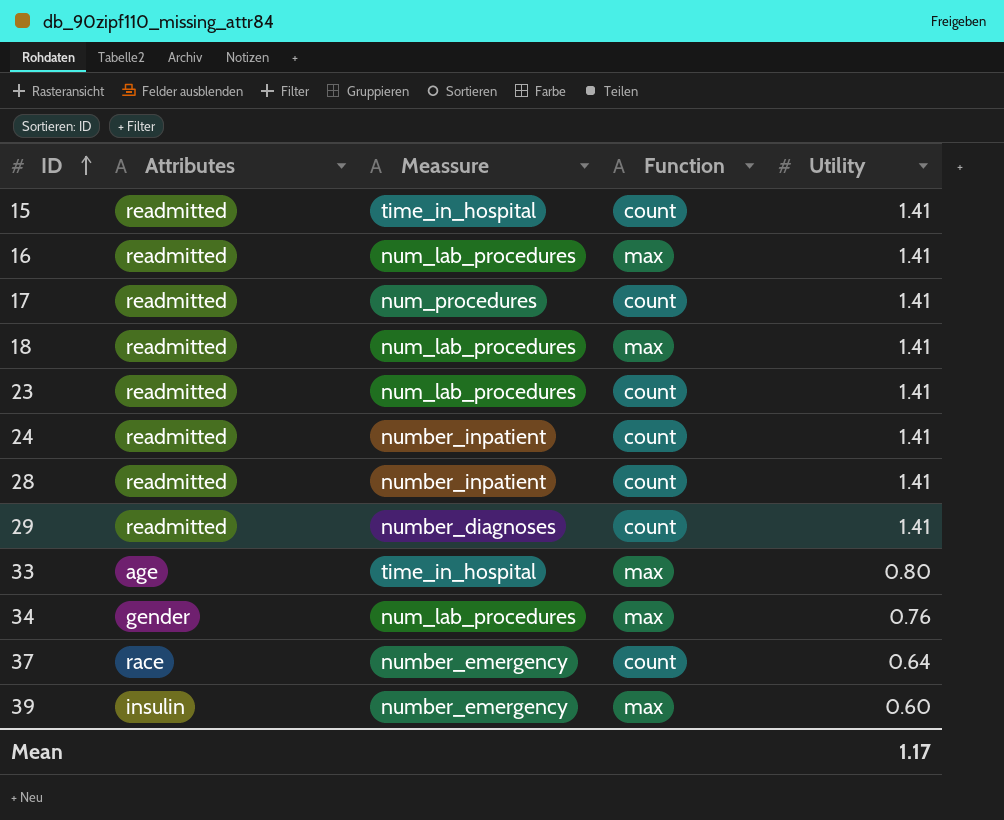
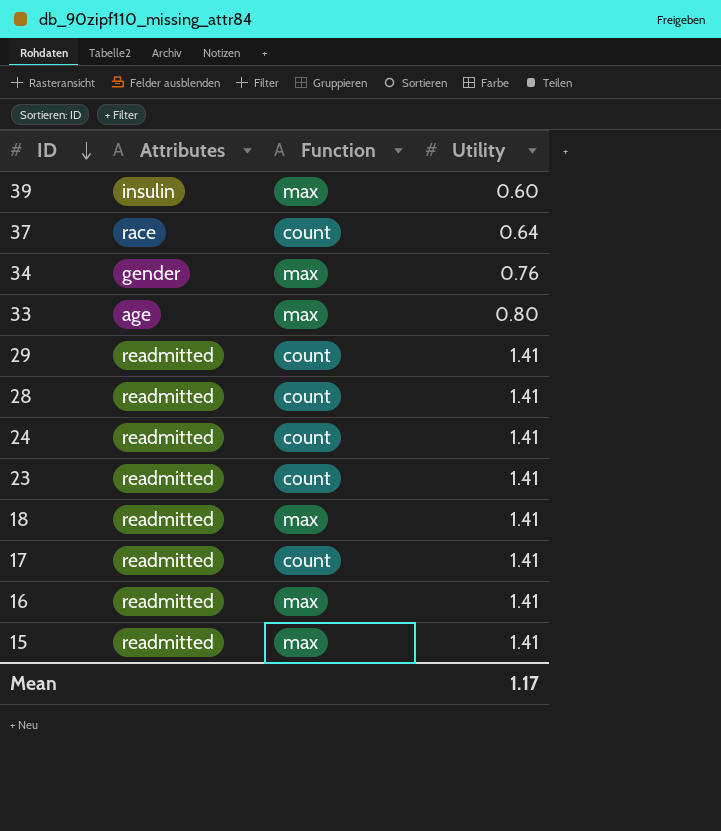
row order: ID ascending -> ID descending
column Meassure | position: 3 -> none
15 | Function: count -> max

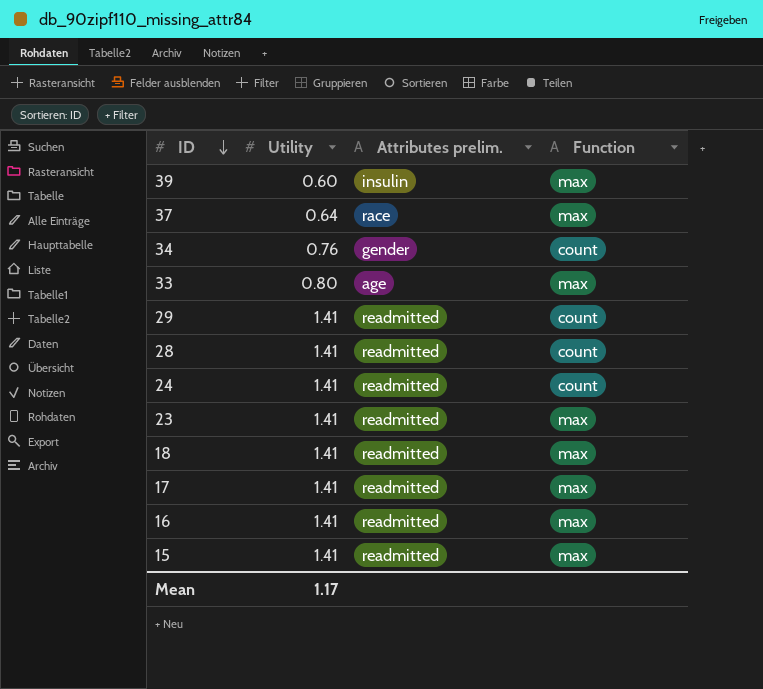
column Utility | position: 4 -> 2
column name: Attributes -> Attributes prelim.
37 | Function: count -> max
34 | Function: max -> count
23 | Function: count -> max
17 | Function: count -> max

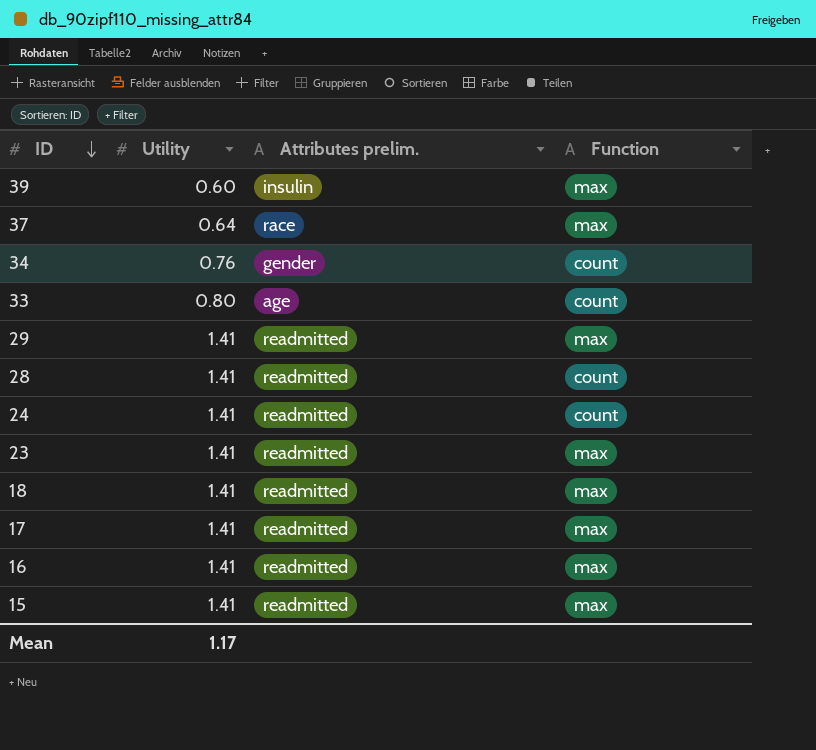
33 | Function: max -> count
29 | Function: count -> max

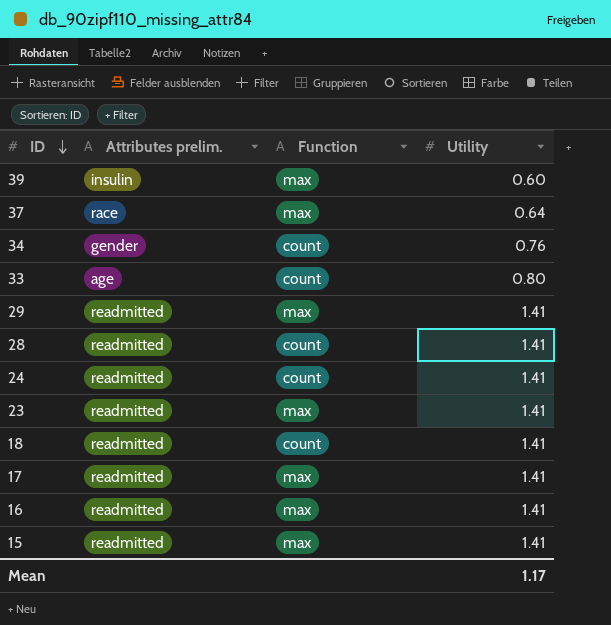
column Utility | position: 2 -> 4
18 | Function: max -> count

